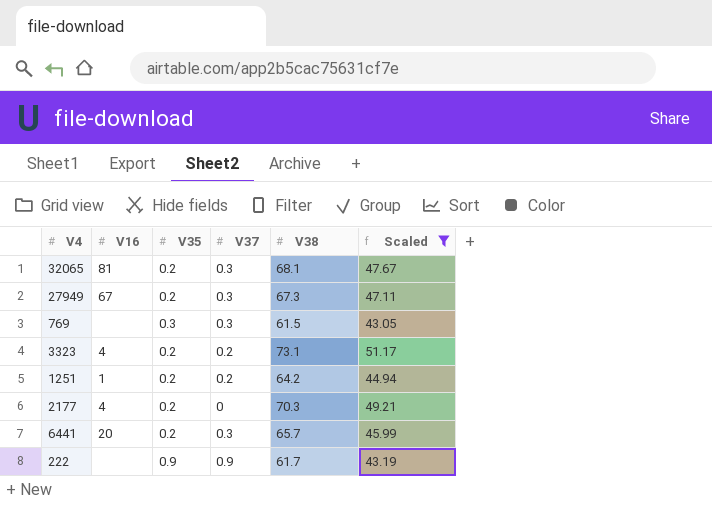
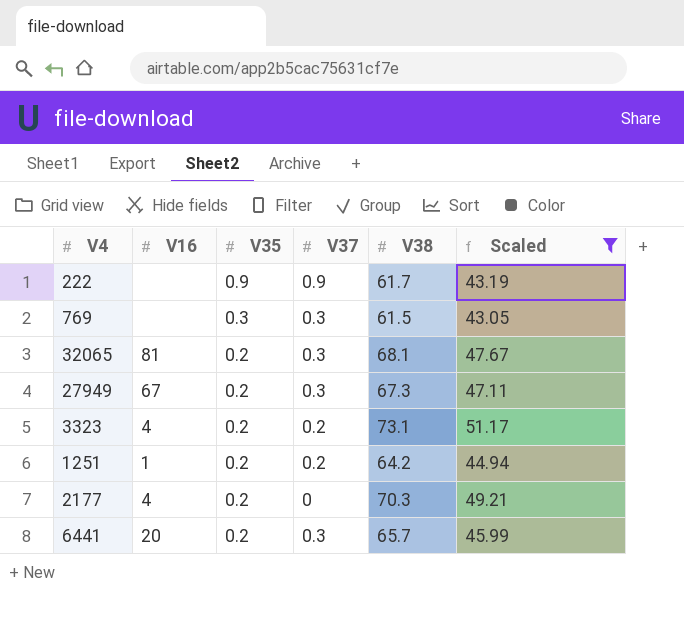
row order: none -> V35 descending

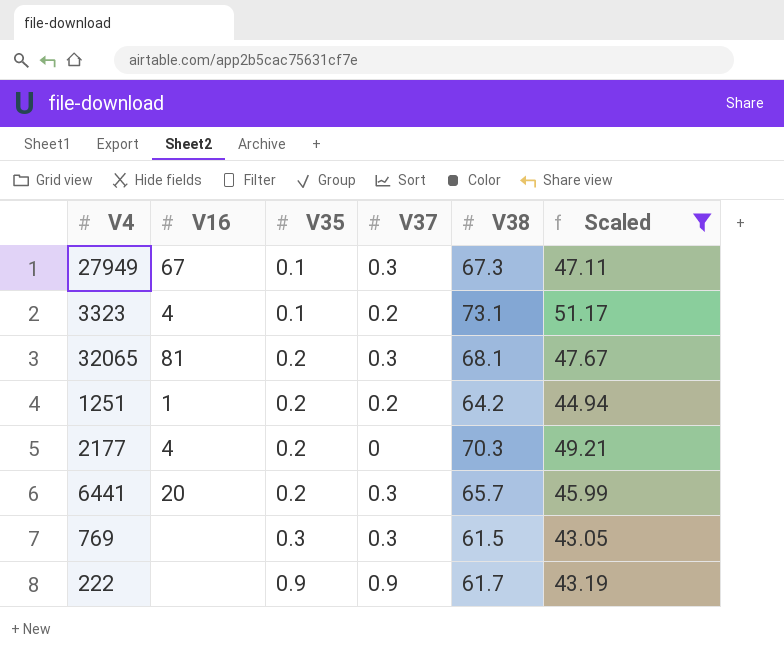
row order: V35 descending -> V35 ascending
27949 | V35: 0.2 -> 0.1
3323 | V35: 0.2 -> 0.1

